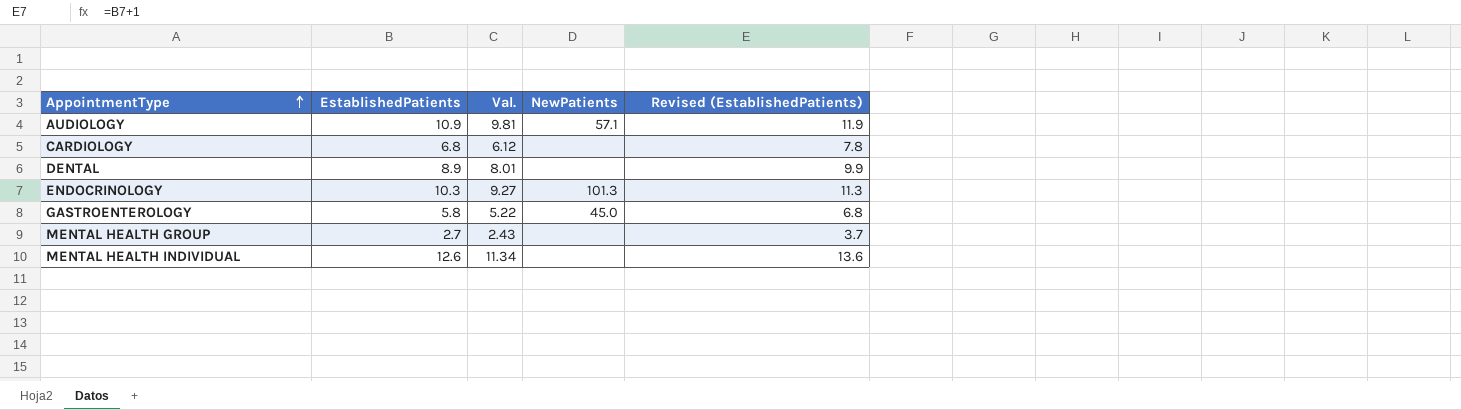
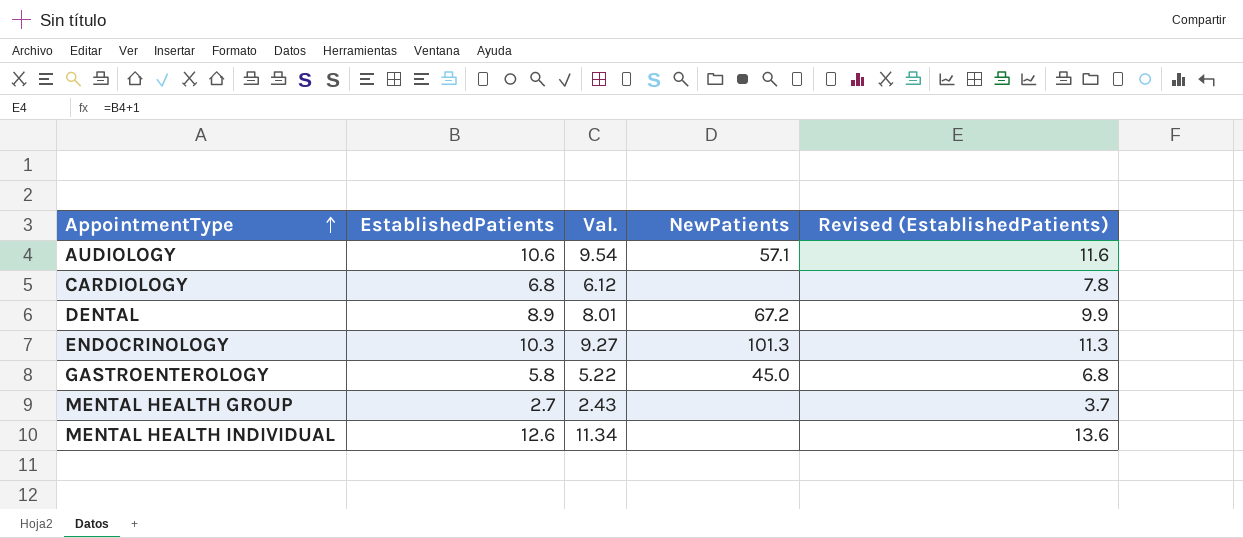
AUDIOLOGY | EstablishedPatients: 10.9 -> 10.6
AUDIOLOGY | Val.: 9.81 -> 9.54
AUDIOLOGY | Revised (EstablishedPatients): 11.9 -> 11.6
DENTAL | NewPatients: none -> 67.2

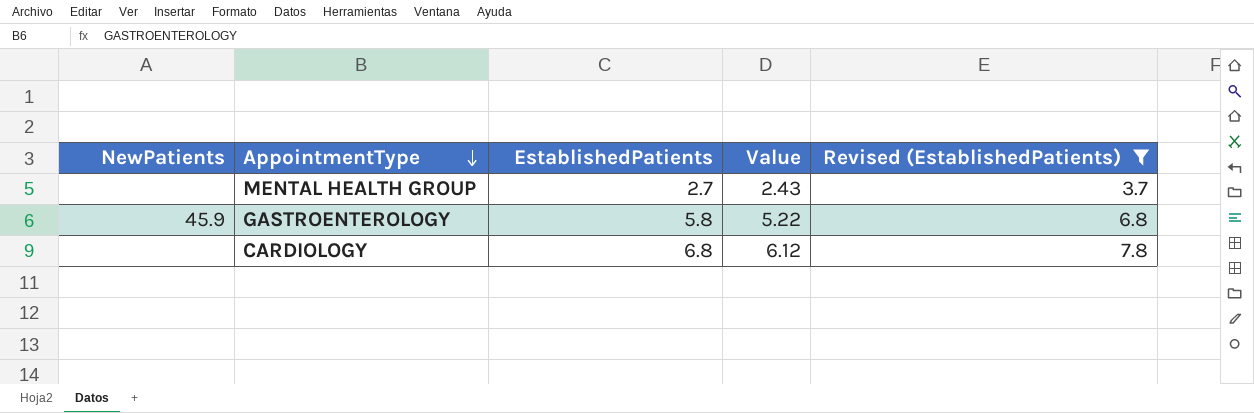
filter: none -> Revised (EstablishedPatients) <= 7.8
row order: AppointmentType ascending -> AppointmentType descending
column NewPatients | position: 4 -> 1
column name: Val. -> Value
GASTROENTEROLOGY | NewPatients: 45.0 -> 45.9

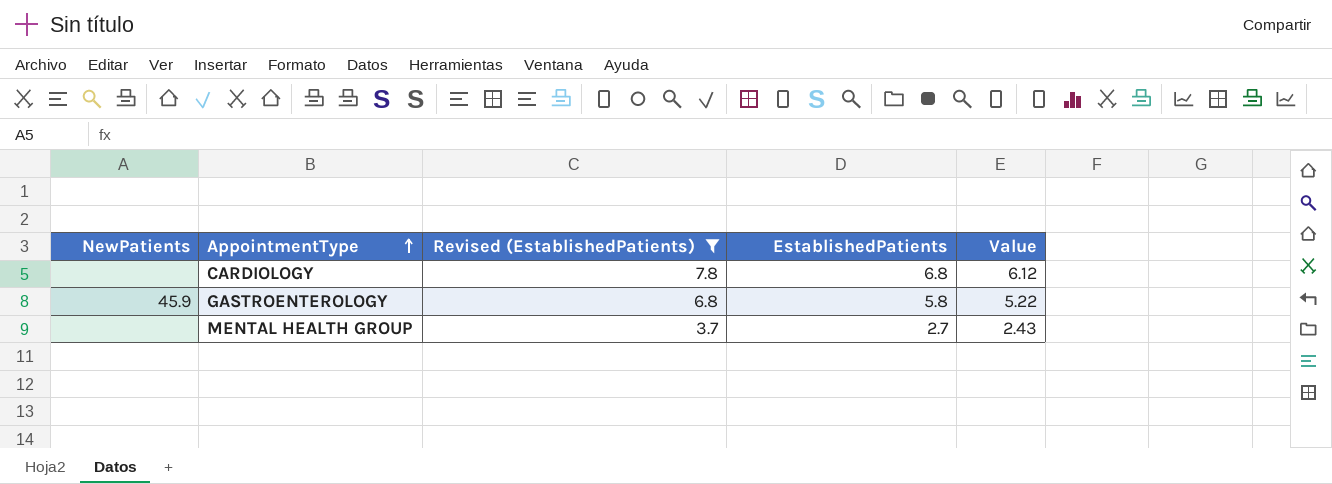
row order: AppointmentType descending -> AppointmentType ascending
column Revised (EstablishedPatients) | position: 5 -> 3

